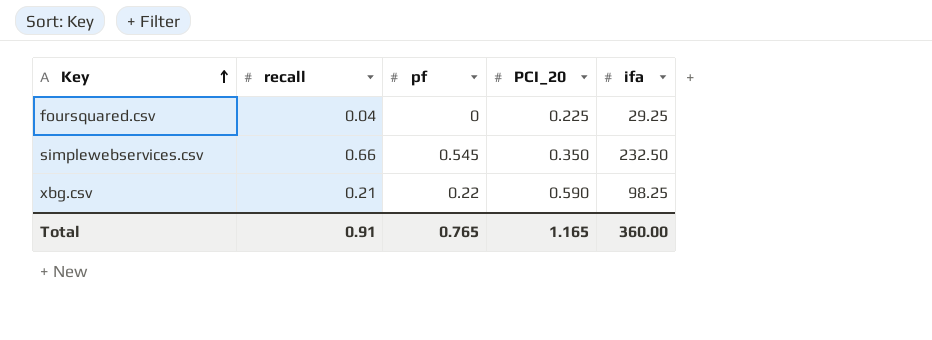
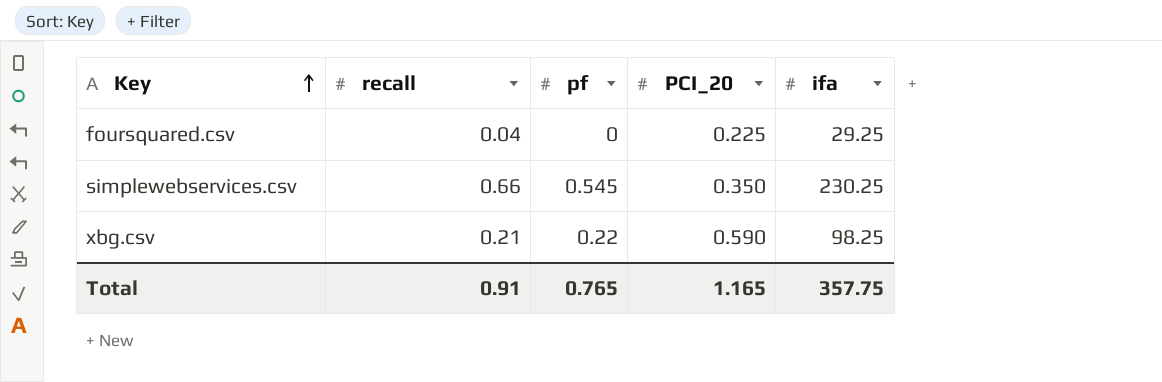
simplewebservices.csv | ifa: 232.50 -> 230.25
Total | ifa: 360.00 -> 357.75

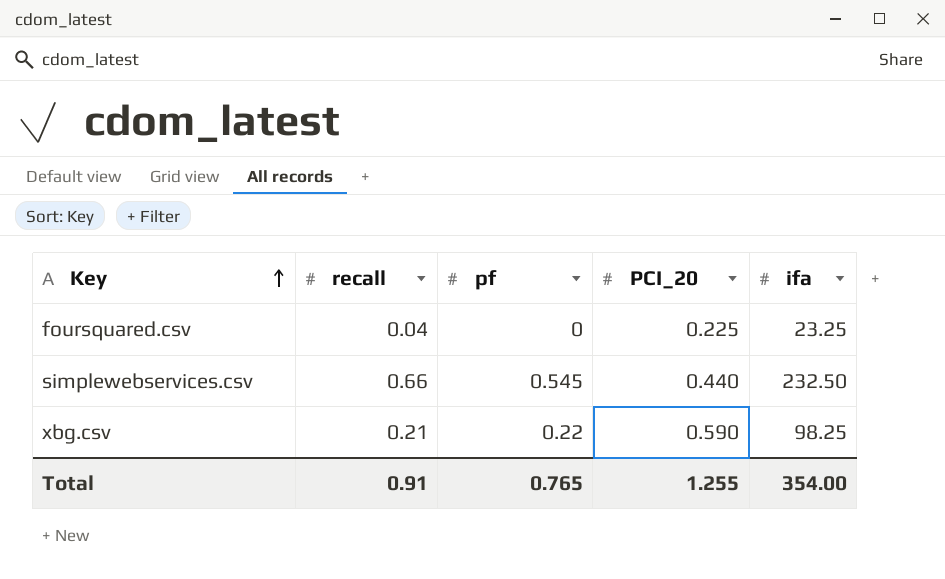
foursquared.csv | ifa: 29.25 -> 23.25
simplewebservices.csv | PCI_20: 0.350 -> 0.440
simplewebservices.csv | ifa: 230.25 -> 232.50
Total | PCI_20: 1.165 -> 1.255
Total | ifa: 357.75 -> 354.00

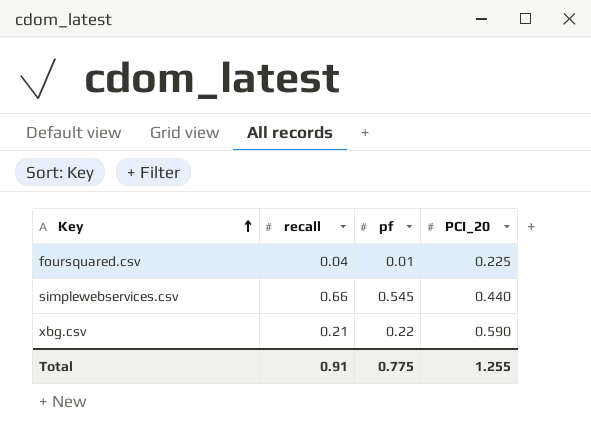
column ifa | position: 5 -> none
foursquared.csv | pf: 0 -> 0.01
Total | pf: 0.765 -> 0.775

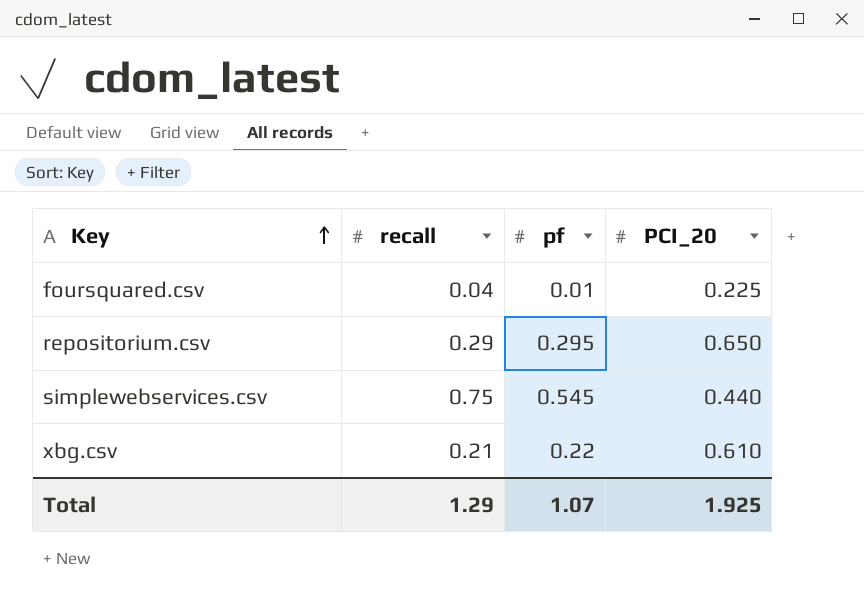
row repositorium.csv: none -> 0.29 | 0.295 | 0.650
simplewebservices.csv | recall: 0.66 -> 0.75
xbg.csv | PCI_20: 0.590 -> 0.610
Total | recall: 0.91 -> 1.29
Total | pf: 0.775 -> 1.07
Total | PCI_20: 1.255 -> 1.925

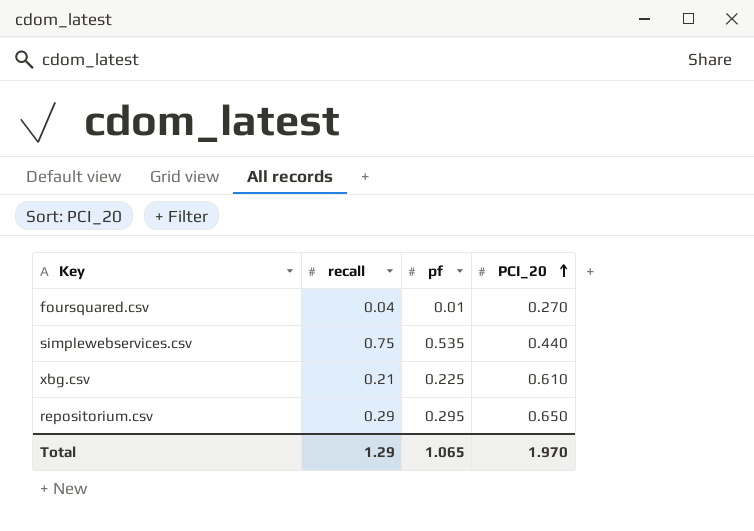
row order: Key ascending -> PCI_20 ascending
foursquared.csv | PCI_20: 0.225 -> 0.270
simplewebservices.csv | pf: 0.545 -> 0.535
xbg.csv | pf: 0.22 -> 0.225
Total | pf: 1.07 -> 1.065
Total | PCI_20: 1.925 -> 1.970

